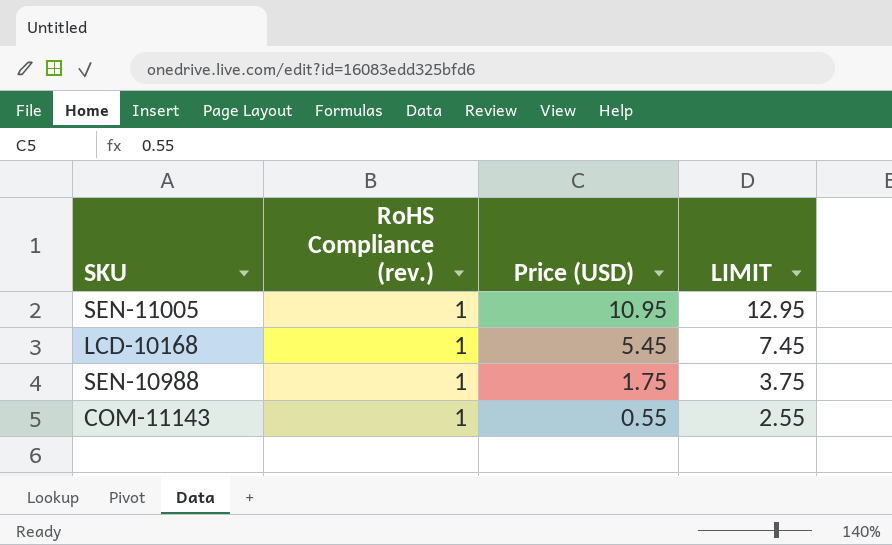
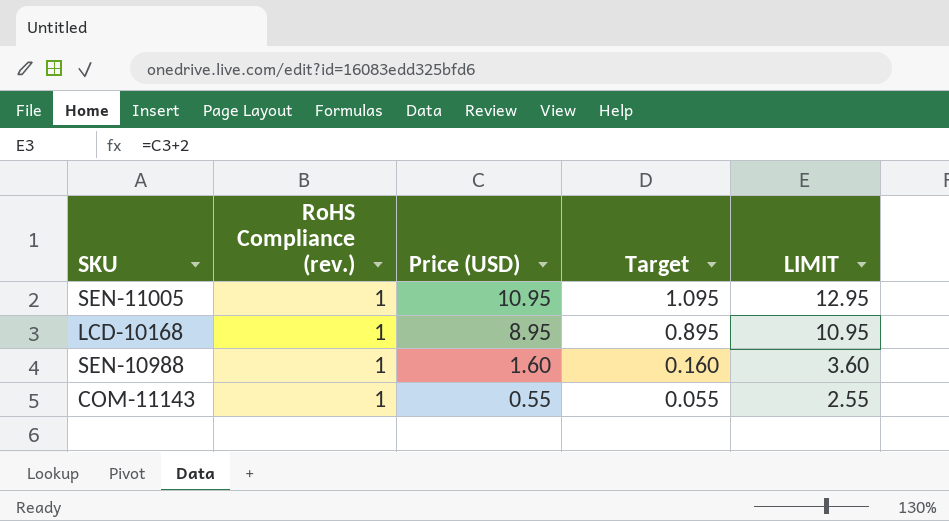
column Target | formula: none -> [Price (USD)] * 0.1
LCD-10168 | Price (USD): 5.45 -> 8.95
LCD-10168 | LIMIT: 7.45 -> 10.95
SEN-10988 | Price (USD): 1.75 -> 1.60
SEN-10988 | LIMIT: 3.75 -> 3.60

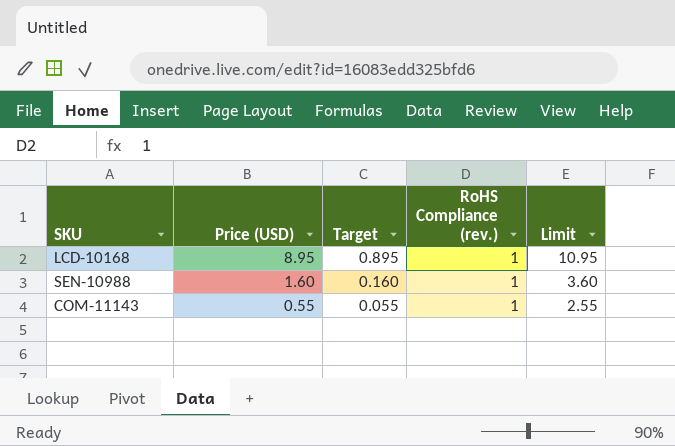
column RoHS Compliance (rev.) | position: 2 -> 4
column name: LIMIT -> Limit
row SEN-11005: 1 | 10.95 | 1.095 | 12.95 -> none

